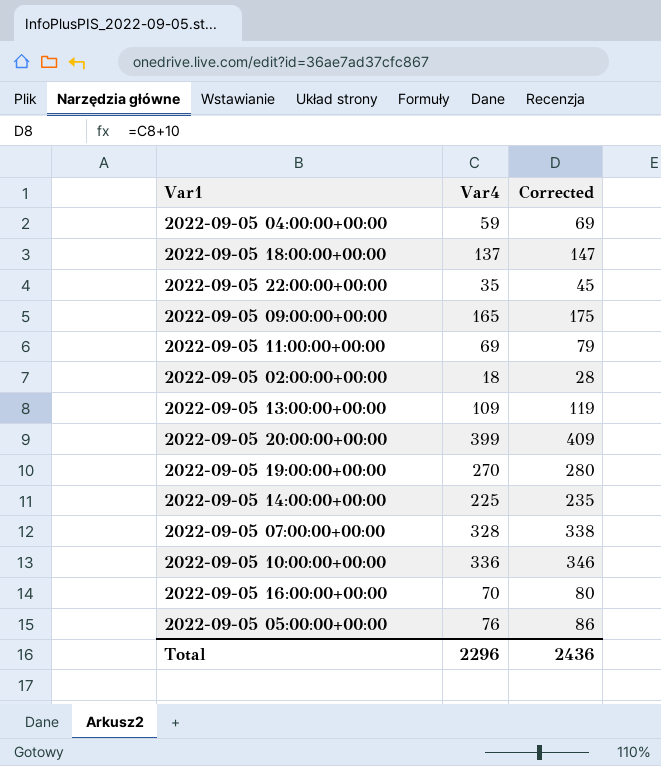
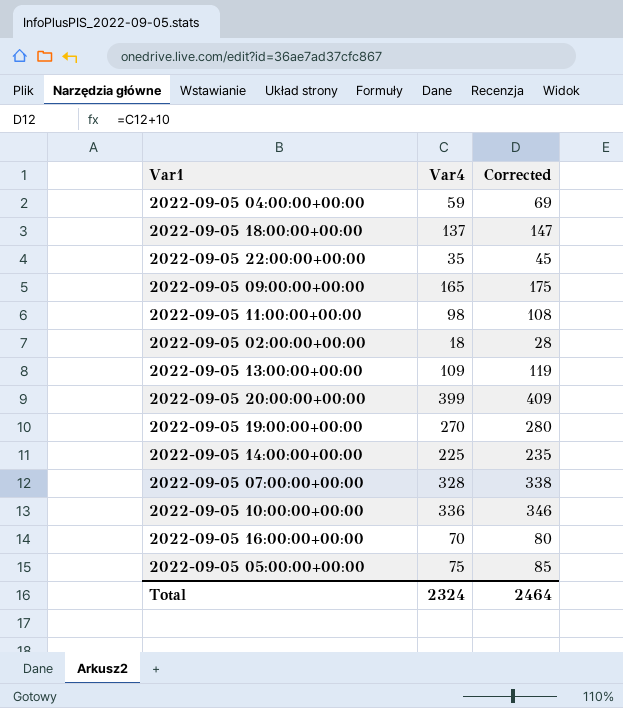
2022-09-05 11:00:00+00:00 | Var4: 69 -> 98
2022-09-05 11:00:00+00:00 | Corrected: 79 -> 108
2022-09-05 05:00:00+00:00 | Var4: 76 -> 75
2022-09-05 05:00:00+00:00 | Corrected: 86 -> 85
Total | Var4: 2296 -> 2324
Total | Corrected: 2436 -> 2464

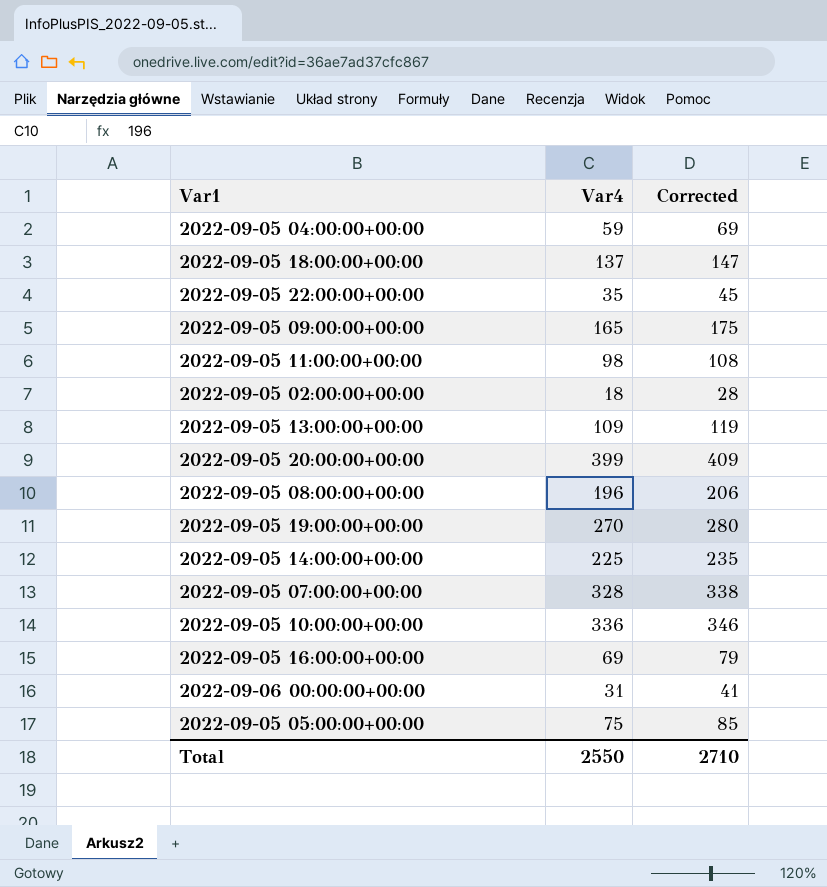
row 2022-09-05 08:00:00+00:00: none -> 196 | 206
2022-09-05 16:00:00+00:00 | Var4: 70 -> 69
2022-09-05 16:00:00+00:00 | Corrected: 80 -> 79
row 2022-09-06 00:00:00+00:00: none -> 31 | 41
Total | Var4: 2324 -> 2550
Total | Corrected: 2464 -> 2710

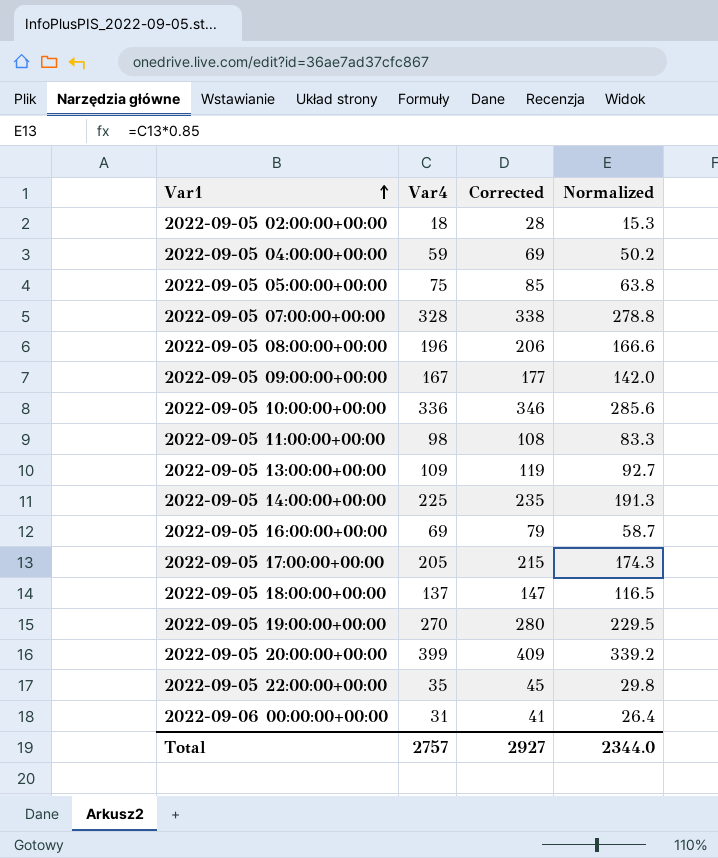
row order: none -> Var1 ascending
column Normalized | formula: none -> [Var4] * 0.85
2022-09-05 09:00:00+00:00 | Var4: 165 -> 167
2022-09-05 09:00:00+00:00 | Corrected: 175 -> 177
row 2022-09-05 17:00:00+00:00: none -> 205 | 215 | 174.3
Total | Var4: 2550 -> 2757
Total | Corrected: 2710 -> 2927

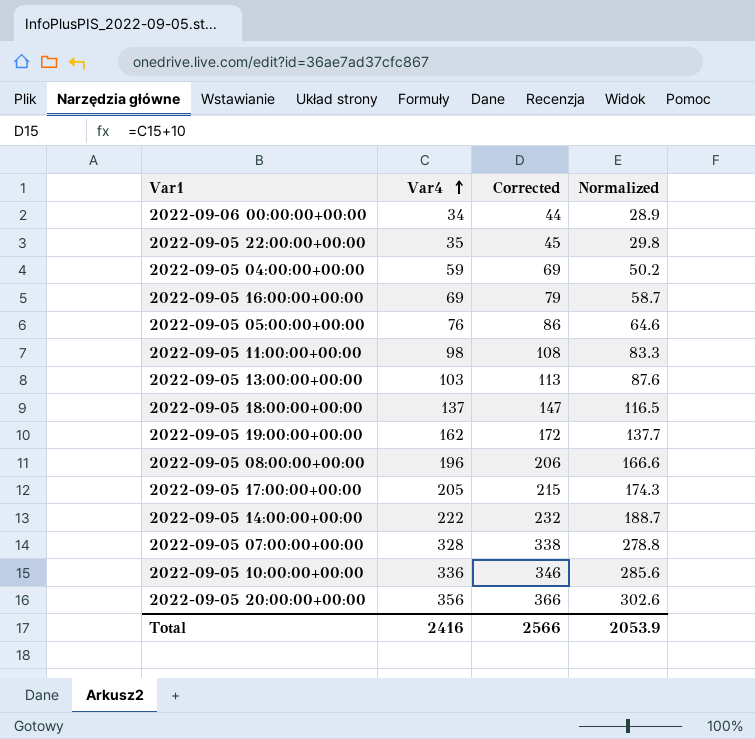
row order: Var1 ascending -> Var4 ascending
row 2022-09-05 02:00:00+00:00: 18 | 28 | 15.3 -> none
row 2022-09-05 09:00:00+00:00: 167 | 177 | 142.0 -> none
2022-09-06 00:00:00+00:00 | Var4: 31 -> 34
2022-09-06 00:00:00+00:00 | Corrected: 41 -> 44
2022-09-06 00:00:00+00:00 | Normalized: 26.4 -> 28.9
2022-09-05 05:00:00+00:00 | Var4: 75 -> 76
2022-09-05 05:00:00+00:00 | Corrected: 85 -> 86
2022-09-05 05:00:00+00:00 | Normalized: 63.8 -> 64.6
2022-09-05 13:00:00+00:00 | Var4: 109 -> 103
2022-09-05 13:00:00+00:00 | Corrected: 119 -> 113
2022-09-05 13:00:00+00:00 | Normalized: 92.7 -> 87.6
2022-09-05 19:00:00+00:00 | Var4: 270 -> 162
2022-09-05 19:00:00+00:00 | Corrected: 280 -> 172
2022-09-05 19:00:00+00:00 | Normalized: 229.5 -> 137.7
2022-09-05 14:00:00+00:00 | Var4: 225 -> 222
2022-09-05 14:00:00+00:00 | Corrected: 235 -> 232
2022-09-05 14:00:00+00:00 | Normalized: 191.3 -> 188.7
2022-09-05 20:00:00+00:00 | Var4: 399 -> 356
2022-09-05 20:00:00+00:00 | Corrected: 409 -> 366
2022-09-05 20:00:00+00:00 | Normalized: 339.2 -> 302.6
Total | Var4: 2757 -> 2416
Total | Corrected: 2927 -> 2566
Total | Normalized: 2344.0 -> 2053.9

